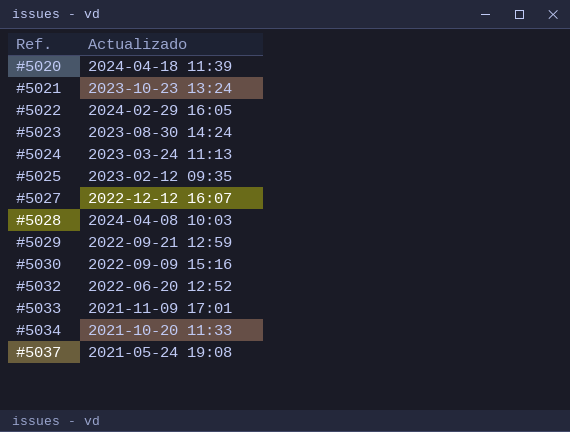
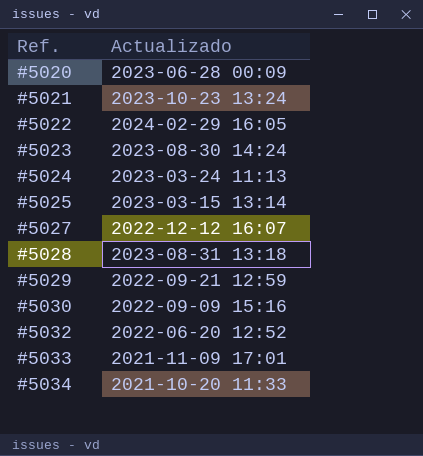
row #5037: 2021-05-24 19:08 -> none
#5020 | Actualizado: 2024-04-18 11:39 -> 2023-06-28 00:09
#5025 | Actualizado: 2023-02-12 09:35 -> 2023-03-15 13:14
#5028 | Actualizado: 2024-04-08 10:03 -> 2023-08-31 13:18

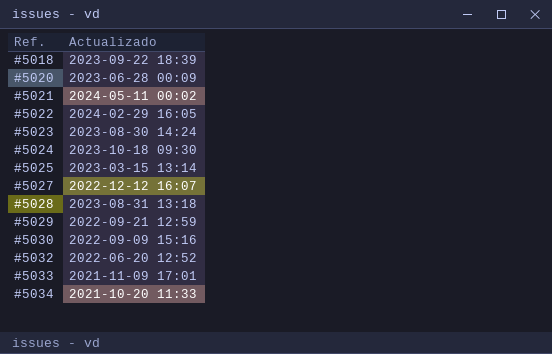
row #5018: none -> 2023-09-22 18:39
#5021 | Actualizado: 2023-10-23 13:24 -> 2024-05-11 00:02
#5024 | Actualizado: 2023-03-24 11:13 -> 2023-10-18 09:30

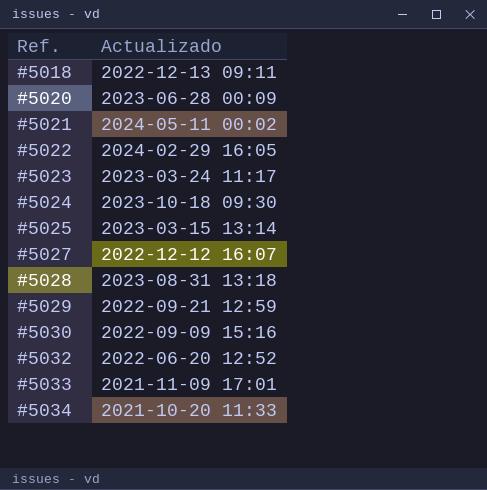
#5018 | Actualizado: 2023-09-22 18:39 -> 2022-12-13 09:11
#5023 | Actualizado: 2023-08-30 14:24 -> 2023-03-24 11:17

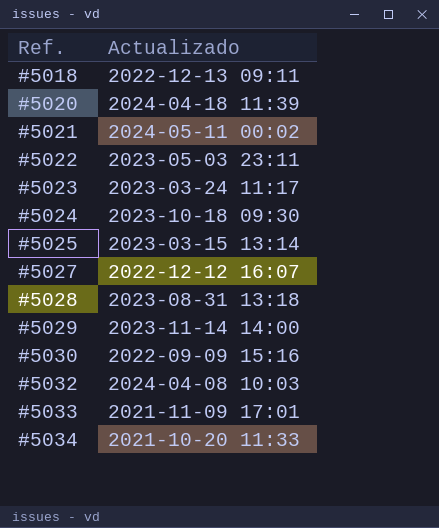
#5020 | Actualizado: 2023-06-28 00:09 -> 2024-04-18 11:39
#5022 | Actualizado: 2024-02-29 16:05 -> 2023-05-03 23:11
#5029 | Actualizado: 2022-09-21 12:59 -> 2023-11-14 14:00
#5032 | Actualizado: 2022-06-20 12:52 -> 2024-04-08 10:03

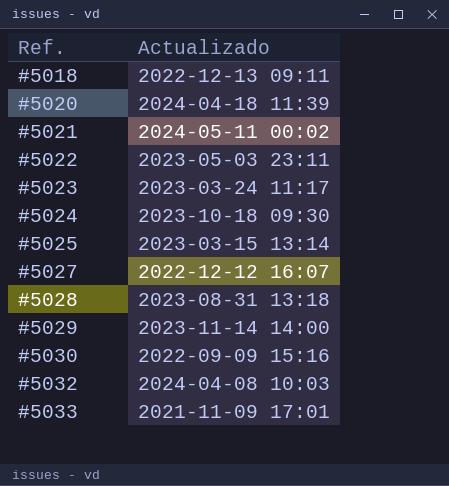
row #5034: 2021-10-20 11:33 -> none

